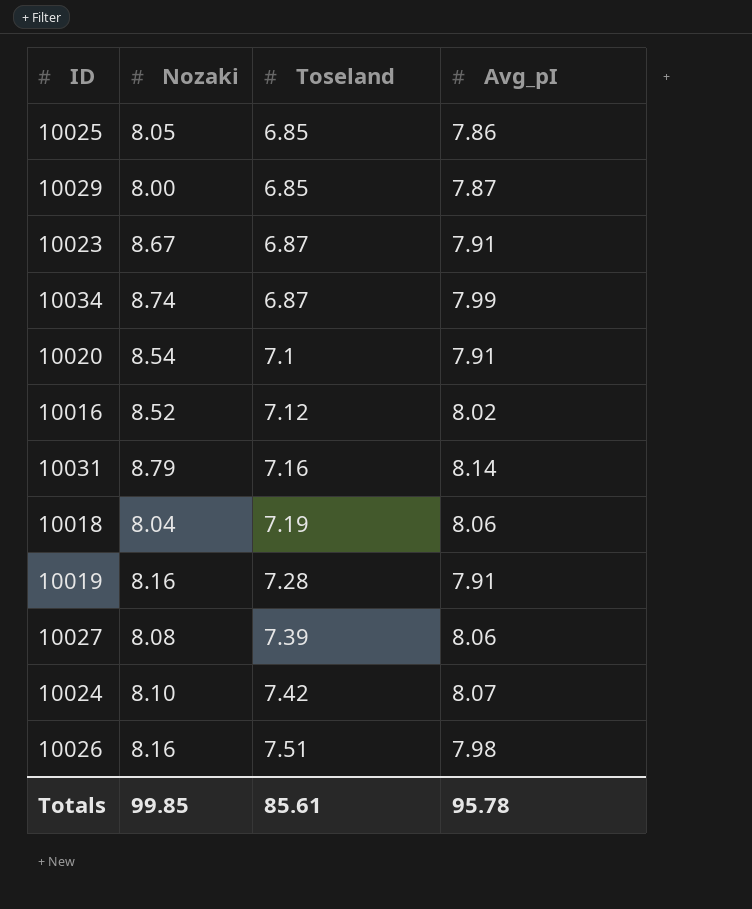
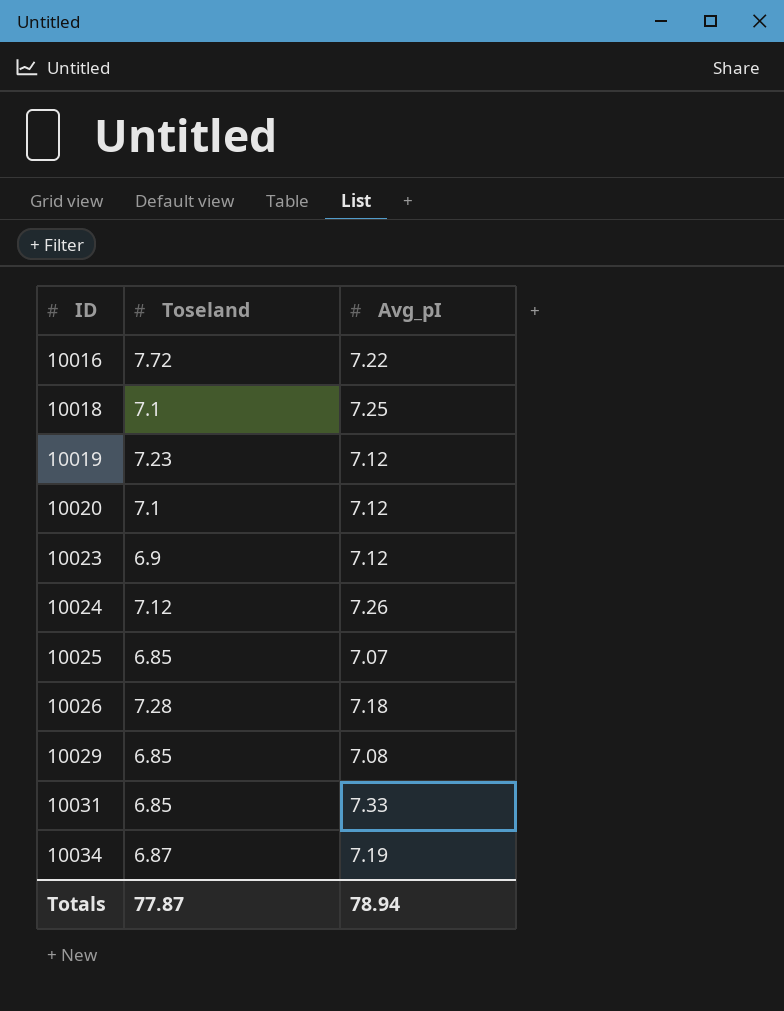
row order: Toseland ascending -> ID ascending
column Nozaki | position: 2 -> none
row 10027: 8.08 | 7.39 | 8.06 -> none
10016 | Toseland: 7.12 -> 7.72
10016 | Avg_pI: 8.02 -> 7.22
10018 | Toseland: 7.19 -> 7.1
10018 | Avg_pI: 8.06 -> 7.25
10019 | Toseland: 7.28 -> 7.23
10019 | Avg_pI: 7.91 -> 7.12
10020 | Avg_pI: 7.91 -> 7.12
10023 | Toseland: 6.87 -> 6.9
10023 | Avg_pI: 7.91 -> 7.12
10024 | Toseland: 7.42 -> 7.12
10024 | Avg_pI: 8.07 -> 7.26
10025 | Avg_pI: 7.86 -> 7.07
10026 | Toseland: 7.51 -> 7.28
10026 | Avg_pI: 7.98 -> 7.18
10029 | Avg_pI: 7.87 -> 7.08
10031 | Toseland: 7.16 -> 6.85
10031 | Avg_pI: 8.14 -> 7.33
10034 | Avg_pI: 7.99 -> 7.19
Totals | Toseland: 85.61 -> 77.87
Totals | Avg_pI: 95.78 -> 78.94

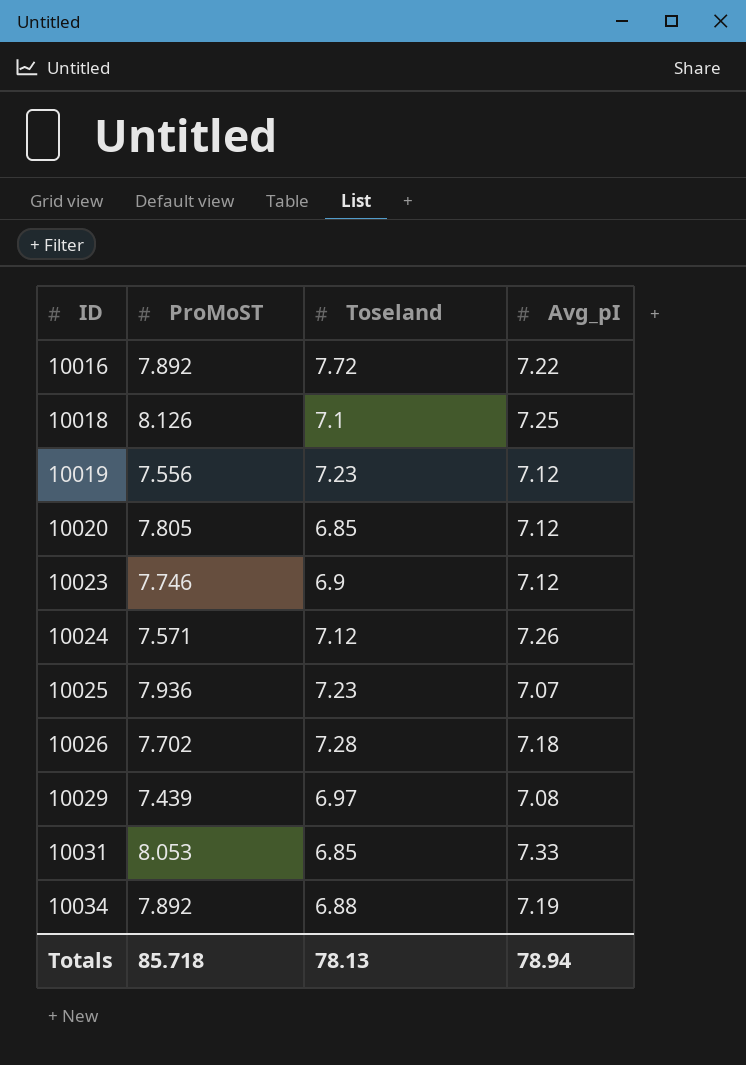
column ProMoST | position: none -> 2
10020 | Toseland: 7.1 -> 6.85
10025 | Toseland: 6.85 -> 7.23
10029 | Toseland: 6.85 -> 6.97
10034 | Toseland: 6.87 -> 6.88
Totals | Toseland: 77.87 -> 78.13

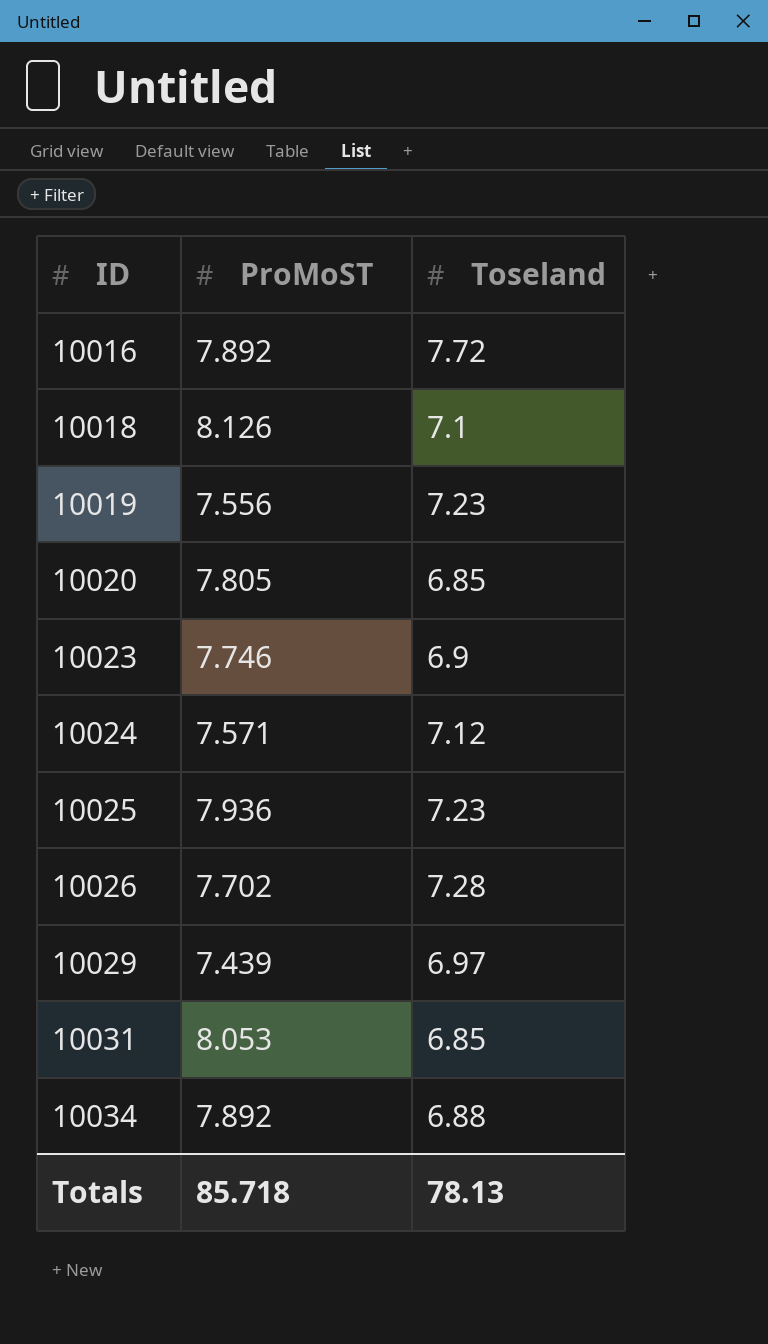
column Avg_pI | position: 4 -> none

